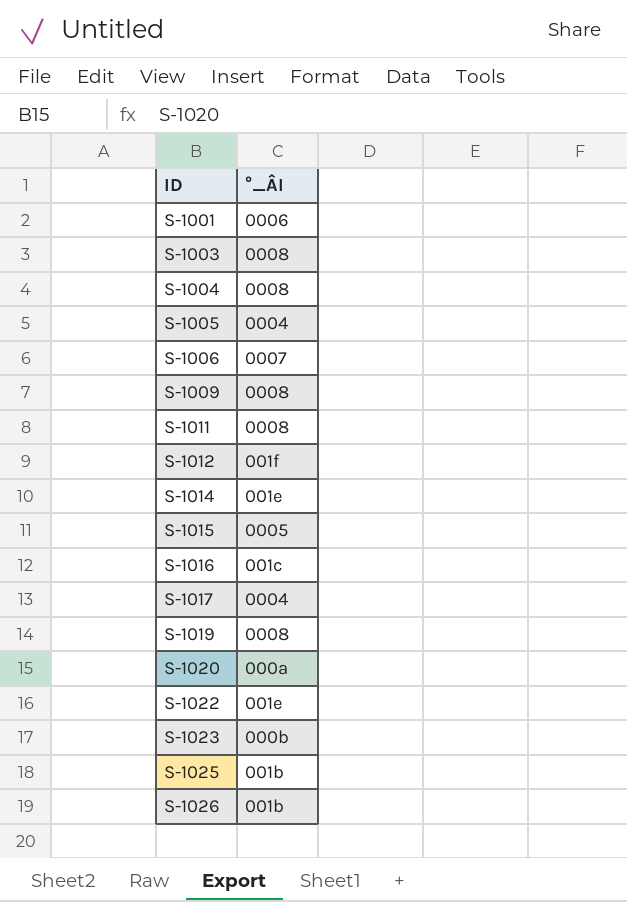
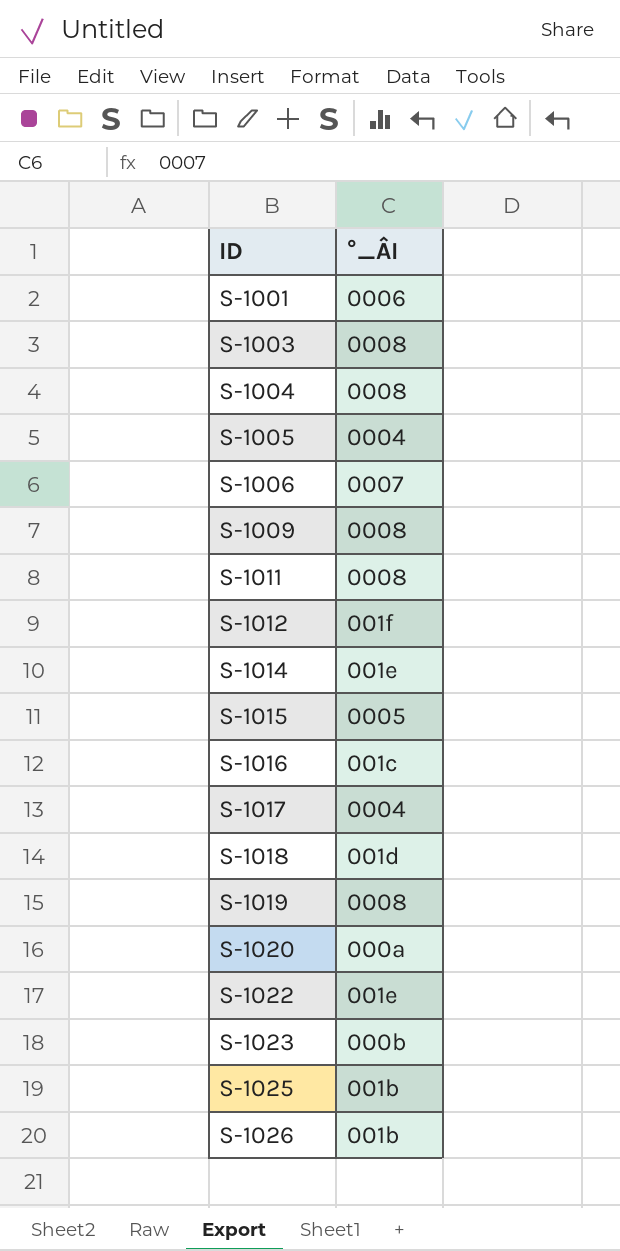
row S-1018: none -> 001d

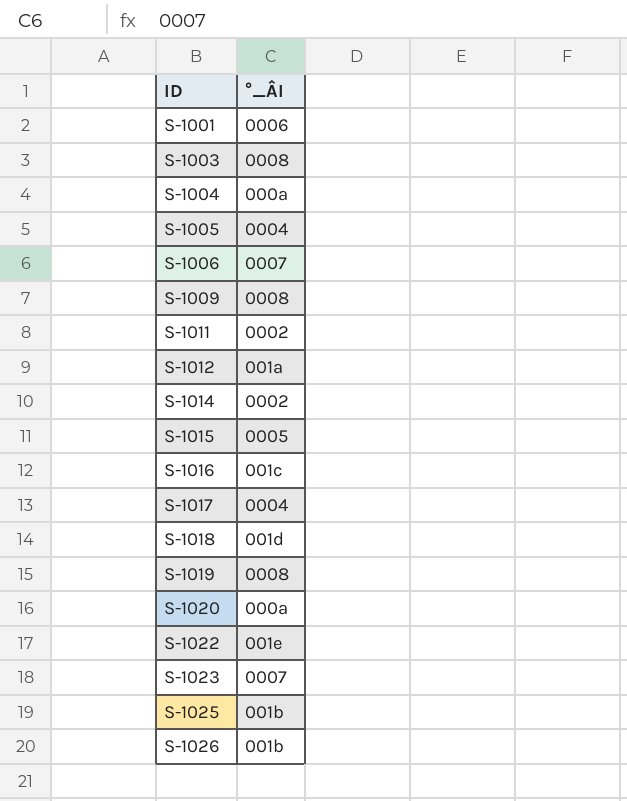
S-1004 | °_ÂI: 0008 -> 000a
S-1011 | °_ÂI: 0008 -> 0002
S-1012 | °_ÂI: 001f -> 001a
S-1014 | °_ÂI: 001e -> 0002
S-1023 | °_ÂI: 000b -> 0007

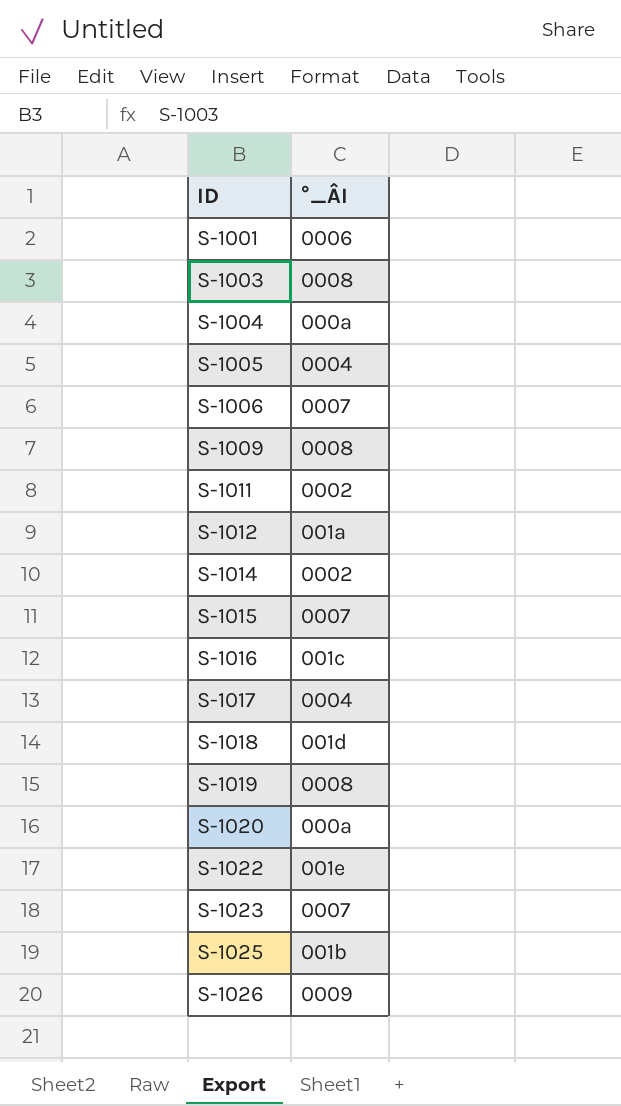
S-1015 | °_ÂI: 0005 -> 0007
S-1026 | °_ÂI: 001b -> 0009

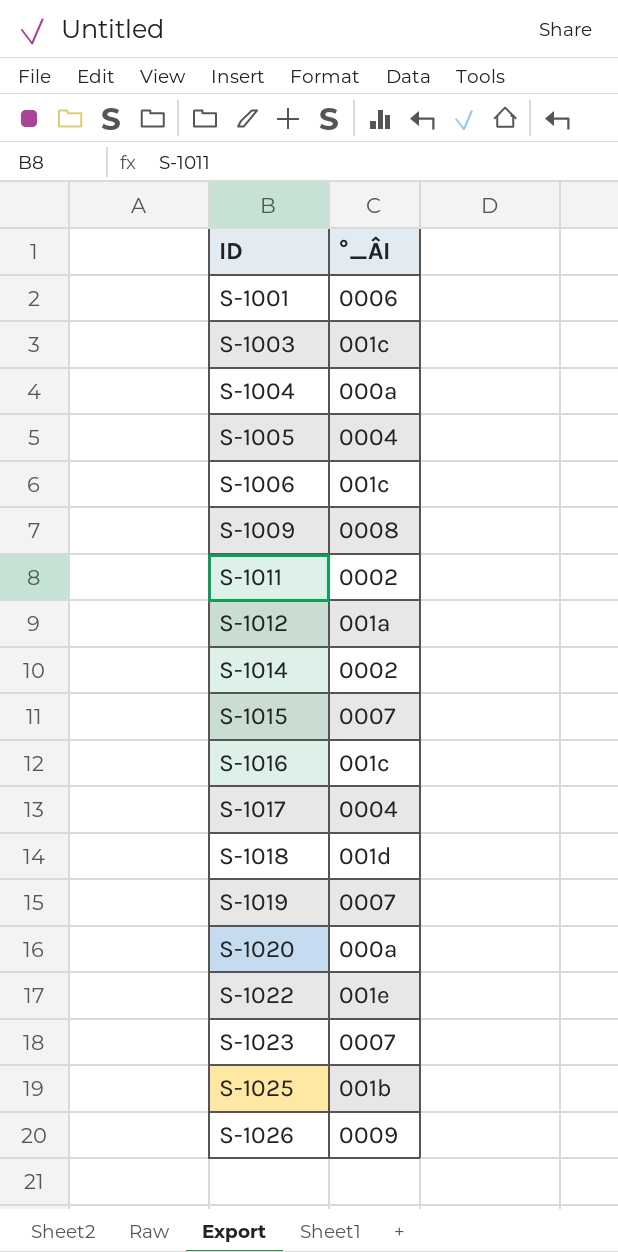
S-1003 | °_ÂI: 0008 -> 001c
S-1006 | °_ÂI: 0007 -> 001c
S-1019 | °_ÂI: 0008 -> 0007

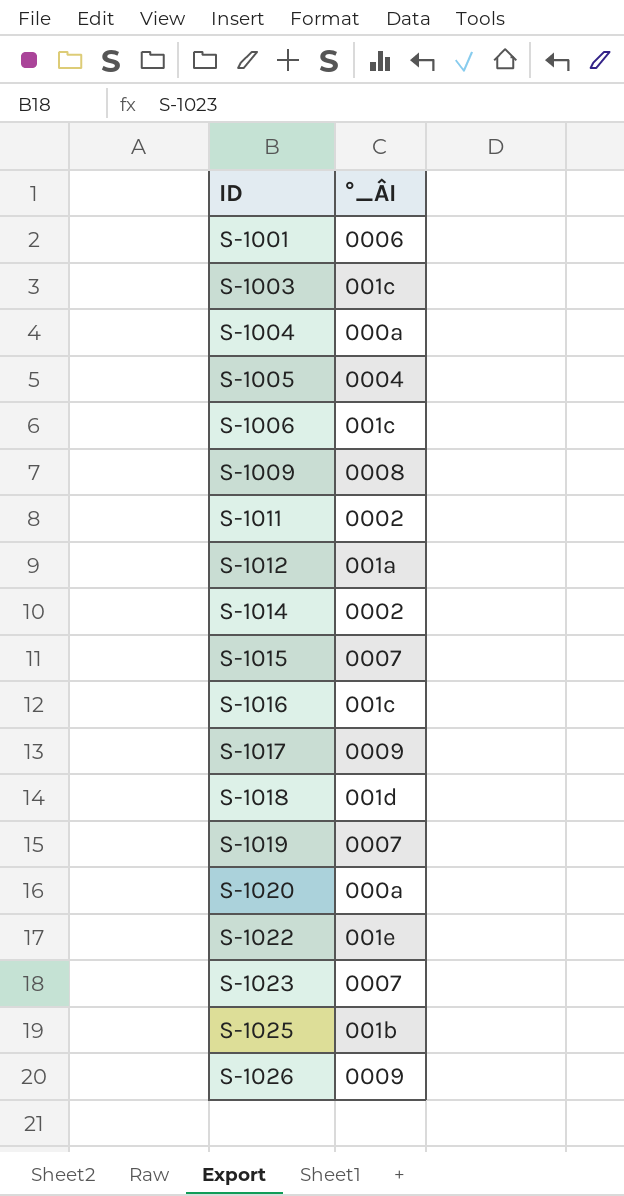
S-1017 | °_ÂI: 0004 -> 0009

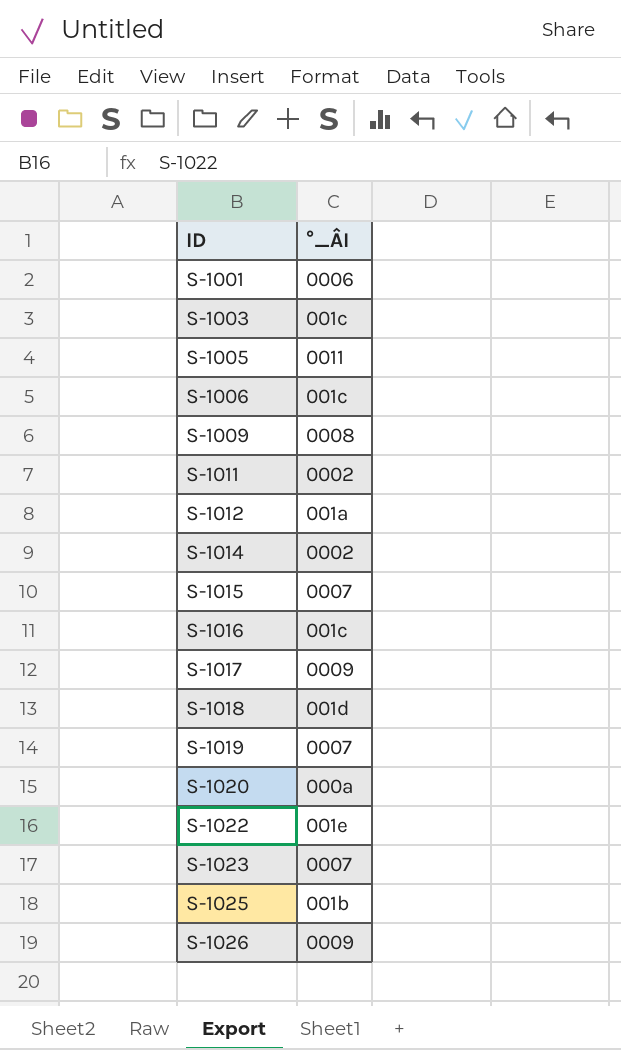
row S-1004: 000a -> none
S-1005 | °_ÂI: 0004 -> 0011

